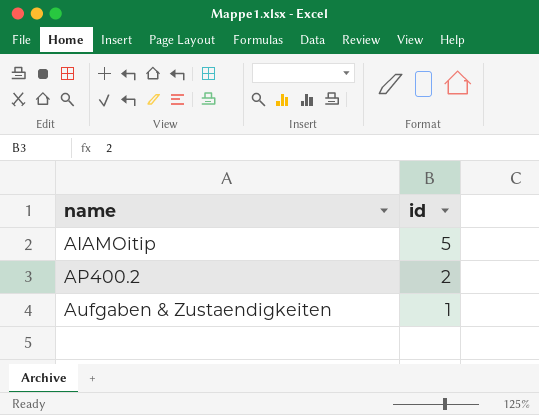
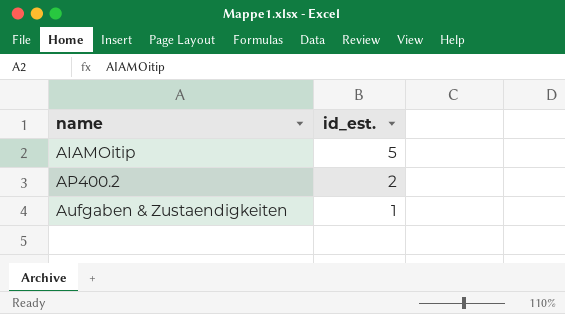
column name: id -> id_est.

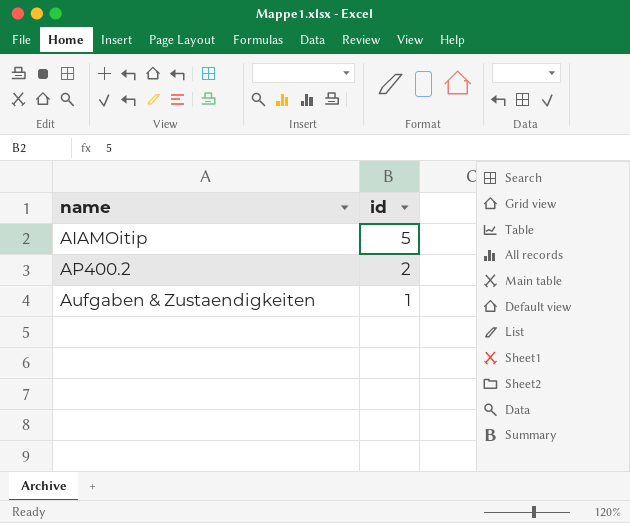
column name: id_est. -> id

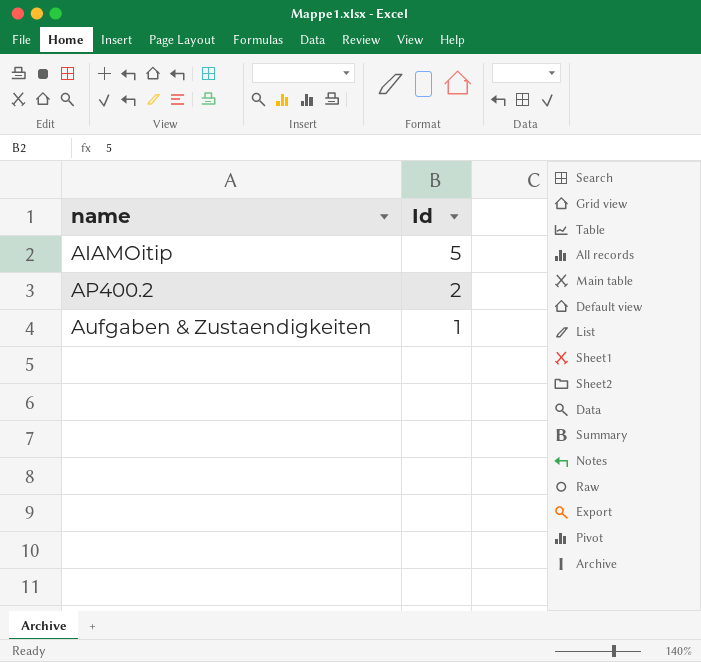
column name: id -> Id

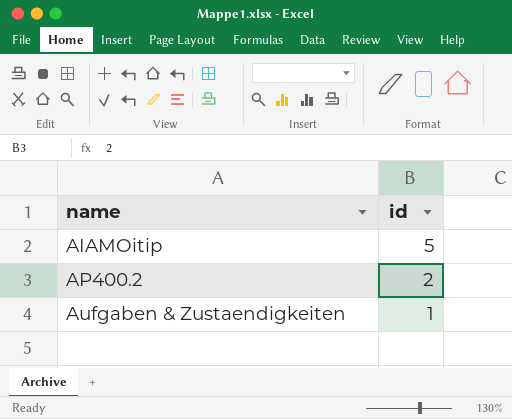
column name: Id -> id

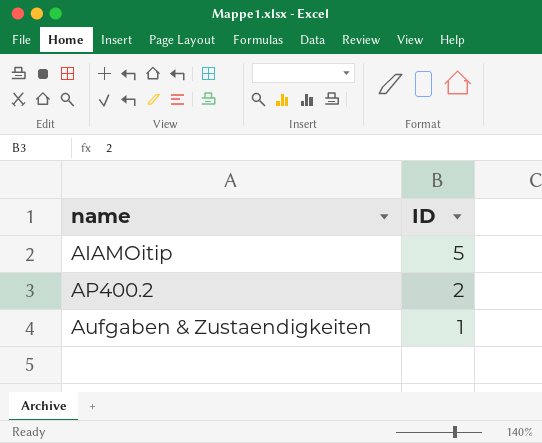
column name: id -> ID

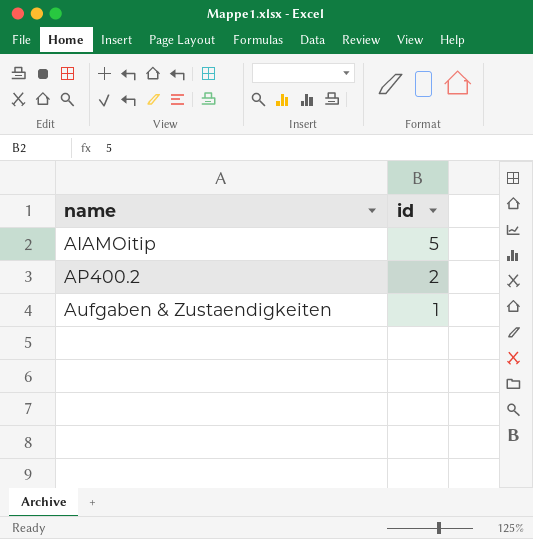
column name: ID -> id

